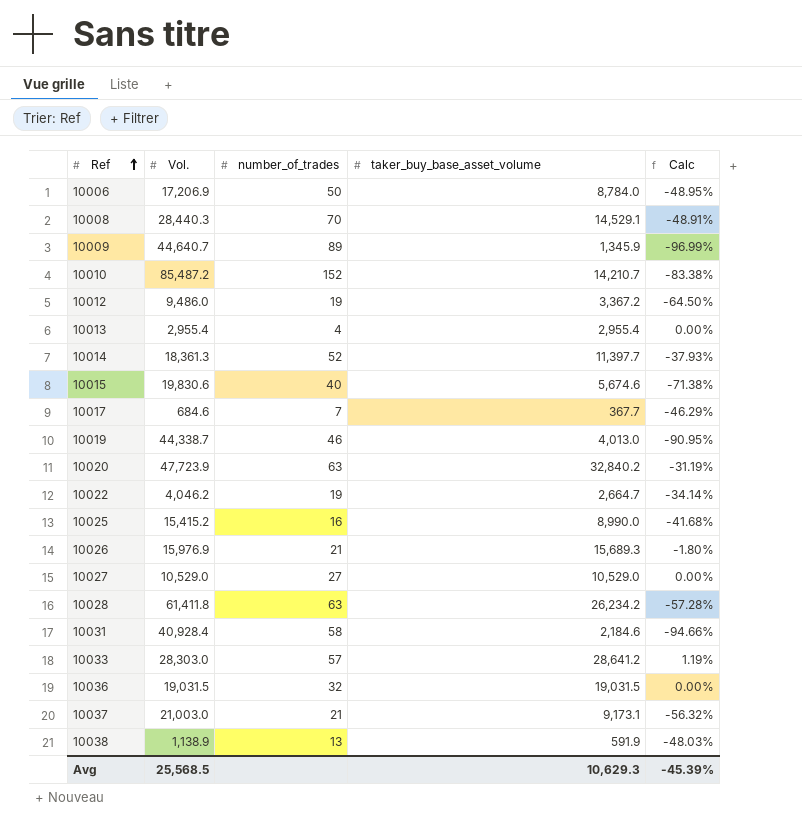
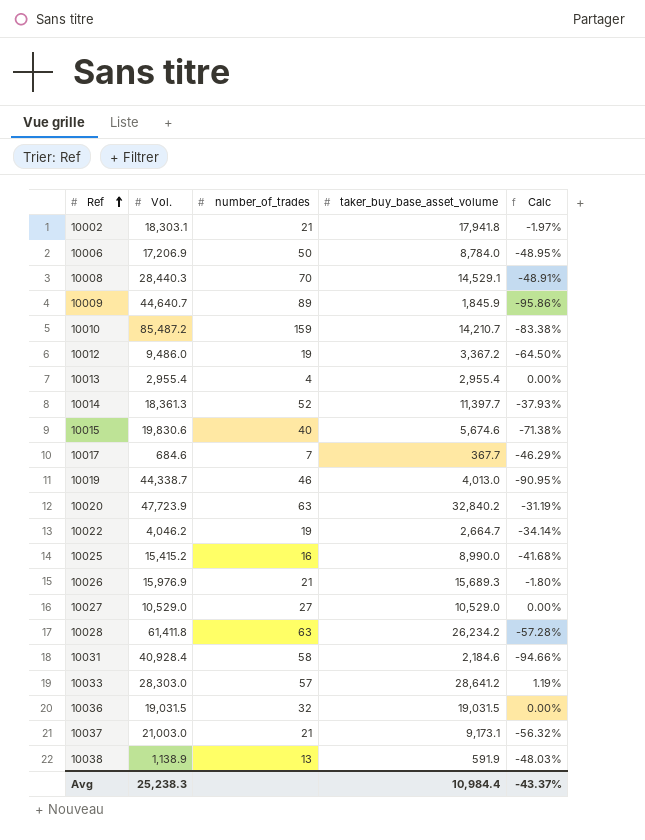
row 10002: none -> 18,303.1 | 21 | 17,941.8 | -1.97%
10009 | taker_buy_base_asset_volume: 1,345.9 -> 1,845.9
10009 | Calc: -96.99% -> -95.86%
10010 | number_of_trades: 152 -> 159
Avg | Vol.: 25,568.5 -> 25,238.3
Avg | taker_buy_base_asset_volume: 10,629.3 -> 10,984.4
Avg | Calc: -45.39% -> -43.37%

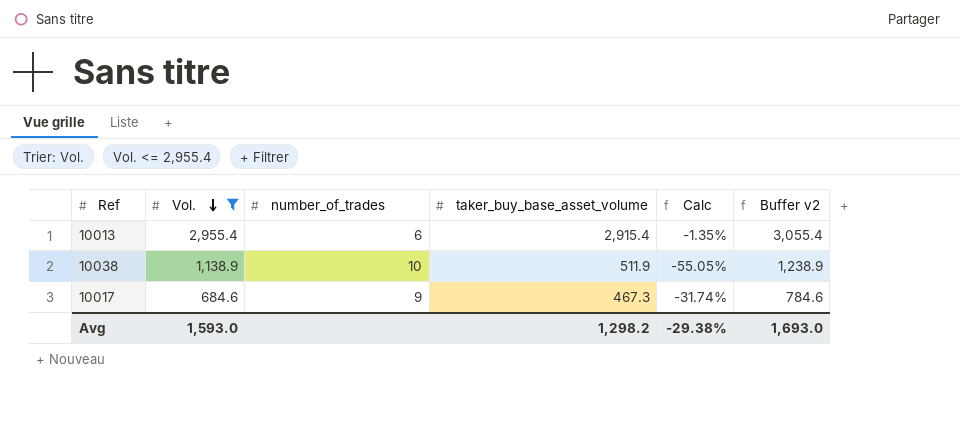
filter: none -> Vol. <= 2,955.4
row order: Ref ascending -> Vol. descending
column Buffer v2 | formula: none -> [Vol.] + 100
10013 | number_of_trades: 4 -> 6
10013 | taker_buy_base_asset_volume: 2,955.4 -> 2,915.4
10013 | Calc: 0.00% -> -1.35%
10038 | number_of_trades: 13 -> 10
10038 | taker_buy_base_asset_volume: 591.9 -> 511.9
10038 | Calc: -48.03% -> -55.05%
10017 | number_of_trades: 7 -> 9
10017 | taker_buy_base_asset_volume: 367.7 -> 467.3
10017 | Calc: -46.29% -> -31.74%
Avg | Vol.: 25,238.3 -> 1,593.0
Avg | taker_buy_base_asset_volume: 10,984.4 -> 1,298.2
Avg | Calc: -43.37% -> -29.38%

